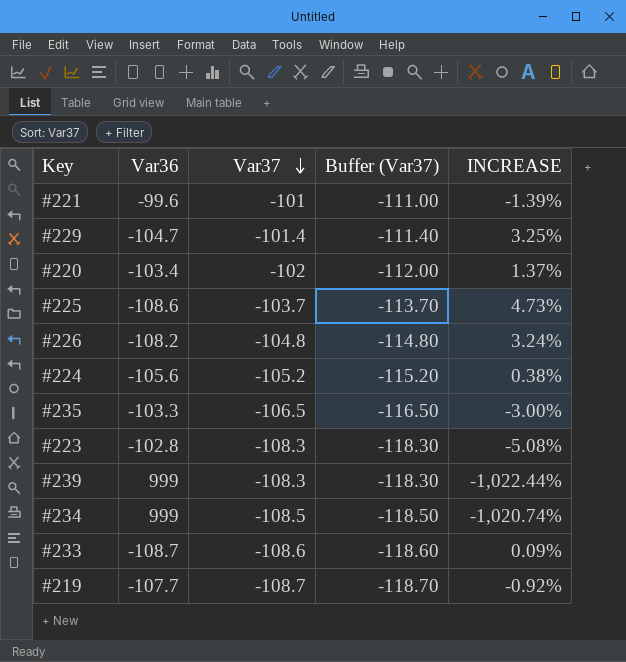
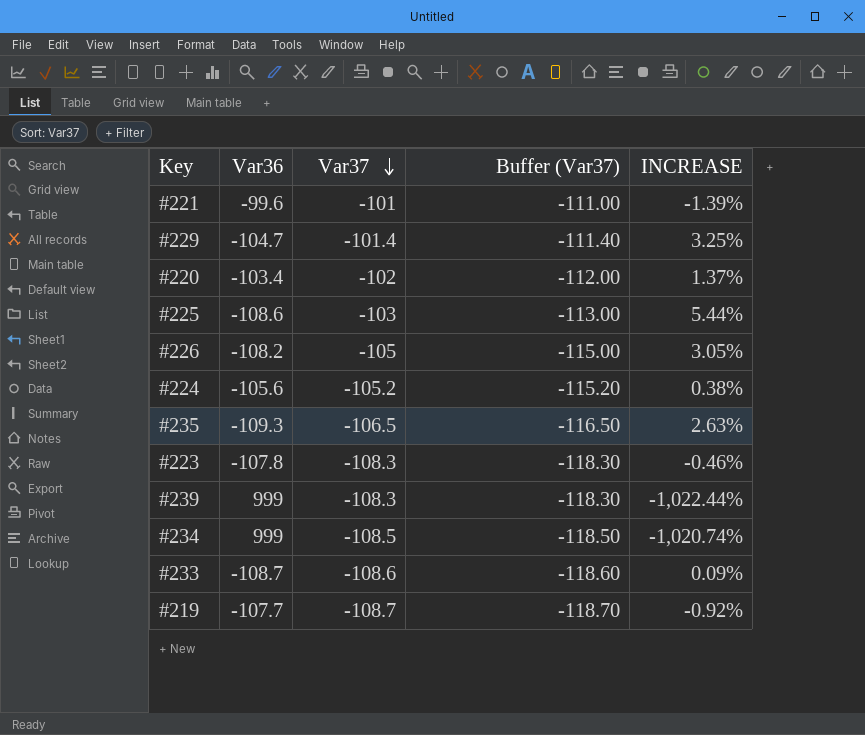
#225 | Var37: -103.7 -> -103
#225 | Buffer (Var37): -113.70 -> -113.00
#225 | INCREASE: 4.73% -> 5.44%
#226 | Var37: -104.8 -> -105
#226 | Buffer (Var37): -114.80 -> -115.00
#226 | INCREASE: 3.24% -> 3.05%
#235 | Var36: -103.3 -> -109.3
#235 | INCREASE: -3.00% -> 2.63%
#223 | Var36: -102.8 -> -107.8
#223 | INCREASE: -5.08% -> -0.46%

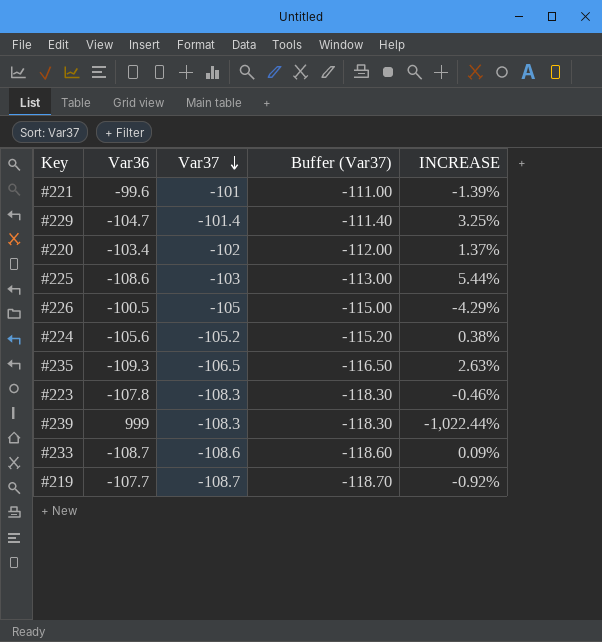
row #234: 999 | -108.5 | -118.50 | -1,020.74% -> none
#226 | Var36: -108.2 -> -100.5
#226 | INCREASE: 3.05% -> -4.29%

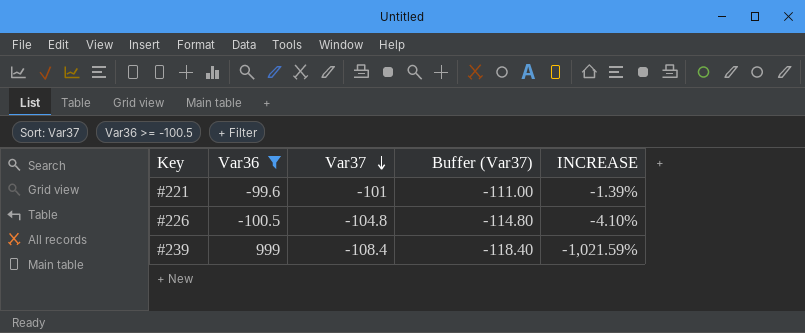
filter: none -> Var36 >= -100.5
#226 | Var37: -105 -> -104.8
#226 | Buffer (Var37): -115.00 -> -114.80
#226 | INCREASE: -4.29% -> -4.10%
#239 | Var37: -108.3 -> -108.4
#239 | Buffer (Var37): -118.30 -> -118.40
#239 | INCREASE: -1,022.44% -> -1,021.59%

